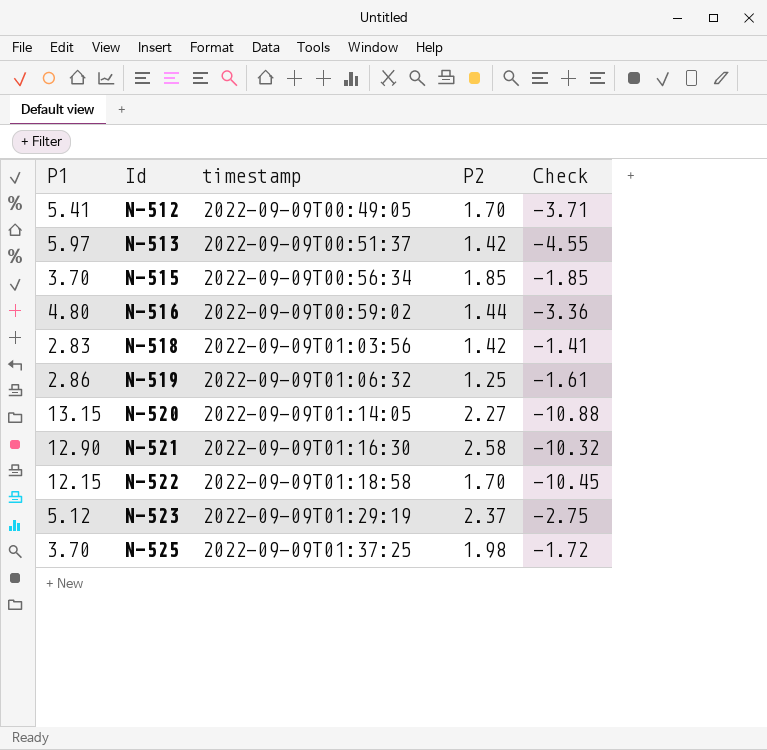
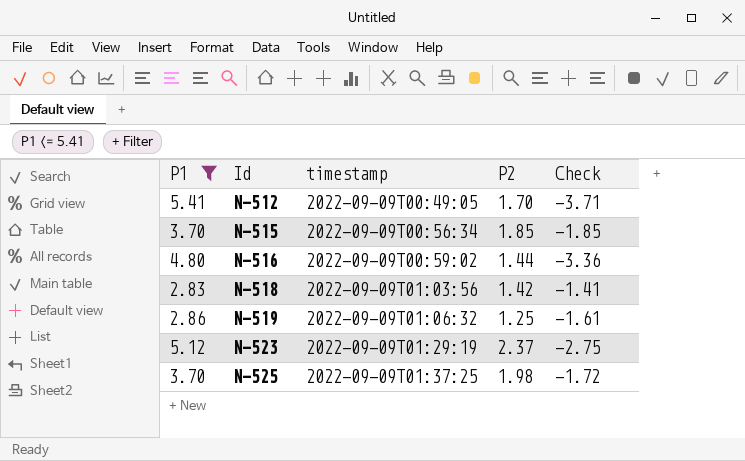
filter: none -> P1 <= 5.41

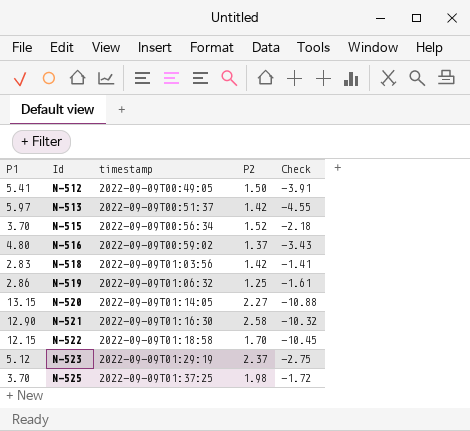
filter: P1 <= 5.41 -> none
N-512 | P2: 1.70 -> 1.50
N-512 | Check: -3.71 -> -3.91
N-515 | P2: 1.85 -> 1.52
N-515 | Check: -1.85 -> -2.18
N-516 | P2: 1.44 -> 1.37
N-516 | Check: -3.36 -> -3.43

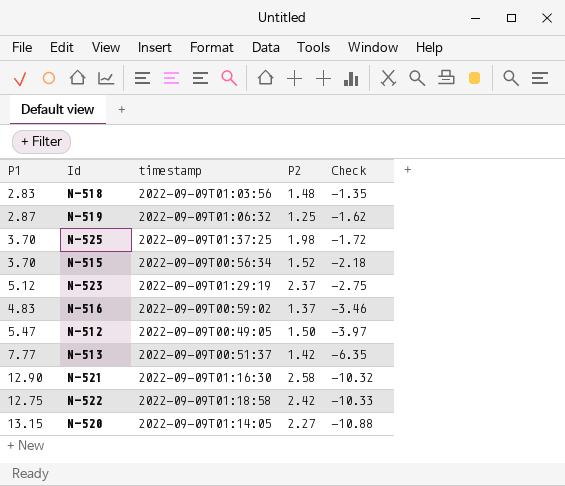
row order: Id ascending -> Check descending
N-518 | P2: 1.42 -> 1.48
N-518 | Check: -1.41 -> -1.35
N-519 | P1: 2.86 -> 2.87
N-519 | Check: -1.61 -> -1.62
N-516 | P1: 4.80 -> 4.83
N-516 | Check: -3.43 -> -3.46
N-512 | P1: 5.41 -> 5.47
N-512 | Check: -3.91 -> -3.97
N-513 | P1: 5.97 -> 7.77
N-513 | Check: -4.55 -> -6.35
N-522 | P1: 12.15 -> 12.75
N-522 | P2: 1.70 -> 2.42
N-522 | Check: -10.45 -> -10.33

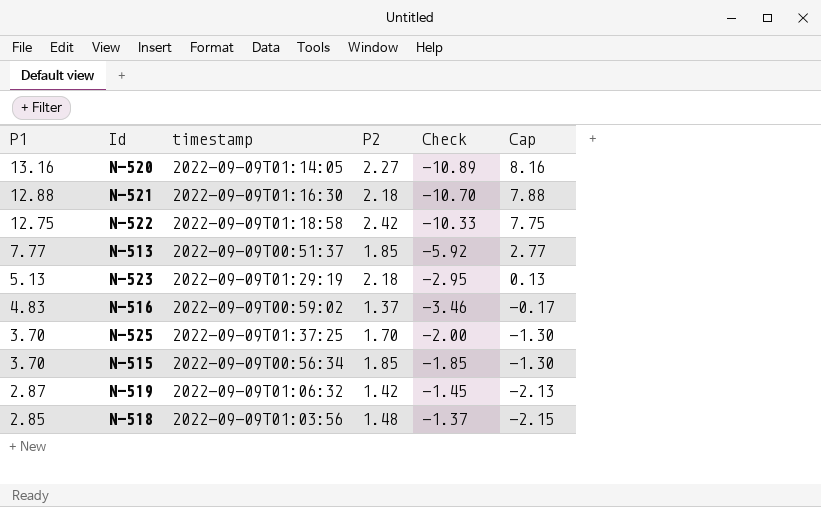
row order: Check descending -> P1 descending
column Cap | formula: none -> [P1] - 5
row N-512: 5.47 | 2022-09-09T00:49:05 | 1.50 | -3.97 -> none
N-520 | P1: 13.15 -> 13.16
N-520 | Check: -10.88 -> -10.89
N-521 | P1: 12.90 -> 12.88
N-521 | P2: 2.58 -> 2.18
N-521 | Check: -10.32 -> -10.70
N-513 | P2: 1.42 -> 1.85
N-513 | Check: -6.35 -> -5.92
N-523 | P1: 5.12 -> 5.13
N-523 | P2: 2.37 -> 2.18
N-523 | Check: -2.75 -> -2.95
N-525 | P2: 1.98 -> 1.70
N-525 | Check: -1.72 -> -2.00
N-515 | P2: 1.52 -> 1.85
N-515 | Check: -2.18 -> -1.85
N-519 | P2: 1.25 -> 1.42
N-519 | Check: -1.62 -> -1.45
N-518 | P1: 2.83 -> 2.85
N-518 | Check: -1.35 -> -1.37

